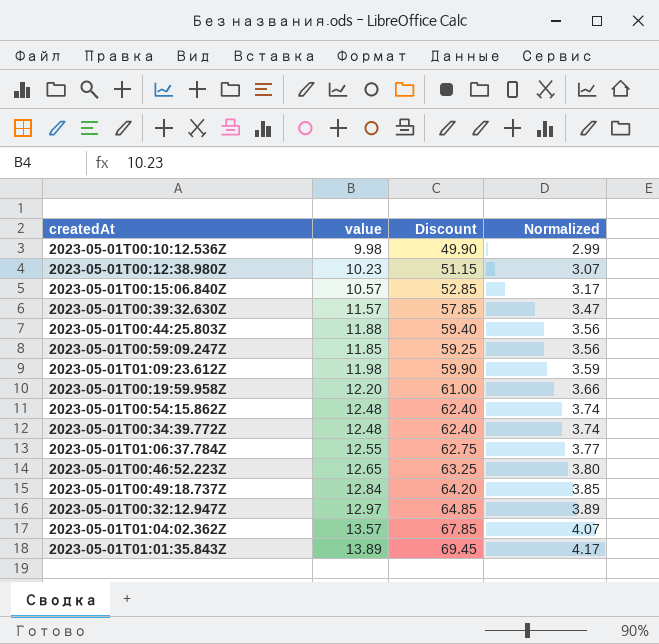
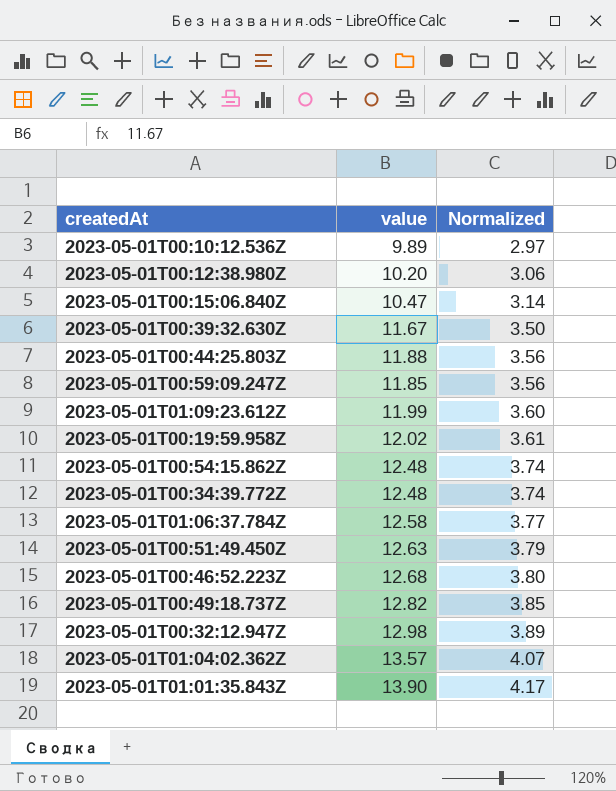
column Discount | formula: [value] * 5 -> none
2023-05-01T00:10:12.536Z | value: 9.98 -> 9.89
2023-05-01T00:10:12.536Z | Normalized: 2.99 -> 2.97
2023-05-01T00:12:38.980Z | value: 10.23 -> 10.20
2023-05-01T00:12:38.980Z | Normalized: 3.07 -> 3.06
2023-05-01T00:15:06.840Z | value: 10.57 -> 10.47
2023-05-01T00:15:06.840Z | Normalized: 3.17 -> 3.14
2023-05-01T00:39:32.630Z | value: 11.57 -> 11.67
2023-05-01T00:39:32.630Z | Normalized: 3.47 -> 3.50
2023-05-01T01:09:23.612Z | value: 11.98 -> 11.99
2023-05-01T01:09:23.612Z | Normalized: 3.59 -> 3.60
2023-05-01T00:19:59.958Z | value: 12.20 -> 12.02
2023-05-01T00:19:59.958Z | Normalized: 3.66 -> 3.61
2023-05-01T01:06:37.784Z | value: 12.55 -> 12.58
row 2023-05-01T00:51:49.450Z: none -> 12.63 | 3.79
2023-05-01T00:46:52.223Z | value: 12.65 -> 12.68
2023-05-01T00:49:18.737Z | value: 12.84 -> 12.82
2023-05-01T00:32:12.947Z | value: 12.97 -> 12.98
2023-05-01T01:01:35.843Z | value: 13.89 -> 13.90

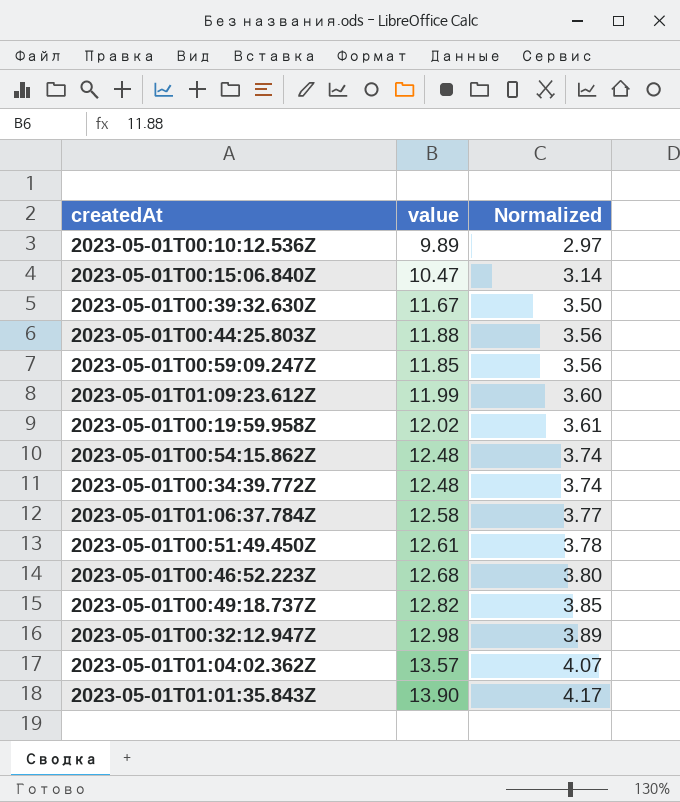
row 2023-05-01T00:12:38.980Z: 10.20 | 3.06 -> none
2023-05-01T00:51:49.450Z | value: 12.63 -> 12.61
2023-05-01T00:51:49.450Z | Normalized: 3.79 -> 3.78

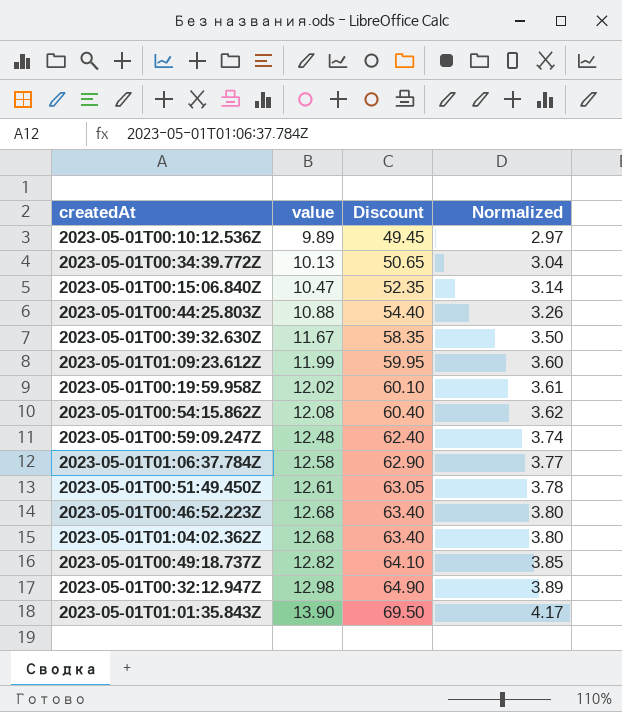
row order: Normalized ascending -> value ascending
column Discount | formula: none -> [value] * 5
2023-05-01T00:34:39.772Z | value: 12.48 -> 10.13
2023-05-01T00:34:39.772Z | Normalized: 3.74 -> 3.04
2023-05-01T00:44:25.803Z | value: 11.88 -> 10.88
2023-05-01T00:44:25.803Z | Normalized: 3.56 -> 3.26
2023-05-01T00:54:15.862Z | value: 12.48 -> 12.08
2023-05-01T00:54:15.862Z | Normalized: 3.74 -> 3.62
2023-05-01T00:59:09.247Z | value: 11.85 -> 12.48
2023-05-01T00:59:09.247Z | Normalized: 3.56 -> 3.74
2023-05-01T01:04:02.362Z | value: 13.57 -> 12.68
2023-05-01T01:04:02.362Z | Normalized: 4.07 -> 3.80

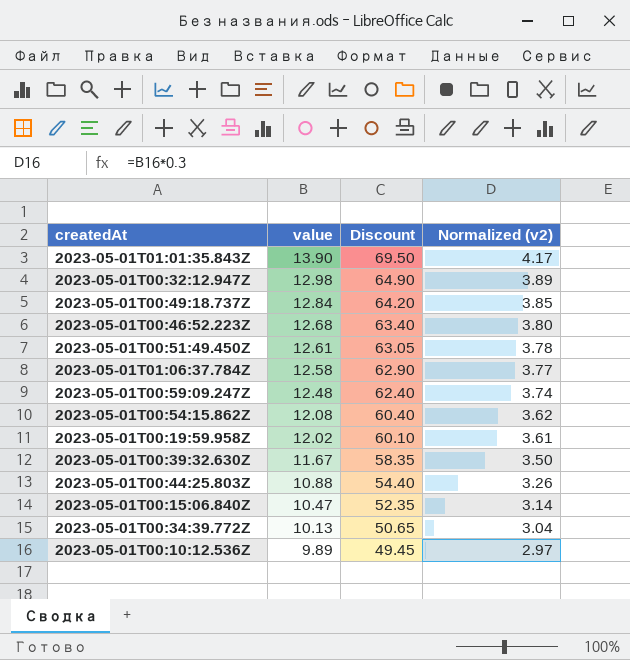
row order: value ascending -> value descending
column name: Normalized -> Normalized (v2)
row 2023-05-01T01:09:23.612Z: 11.99 | 59.95 | 3.60 -> none
row 2023-05-01T01:04:02.362Z: 12.68 | 63.40 | 3.80 -> none
2023-05-01T00:49:18.737Z | value: 12.82 -> 12.84
2023-05-01T00:49:18.737Z | Discount: 64.10 -> 64.20

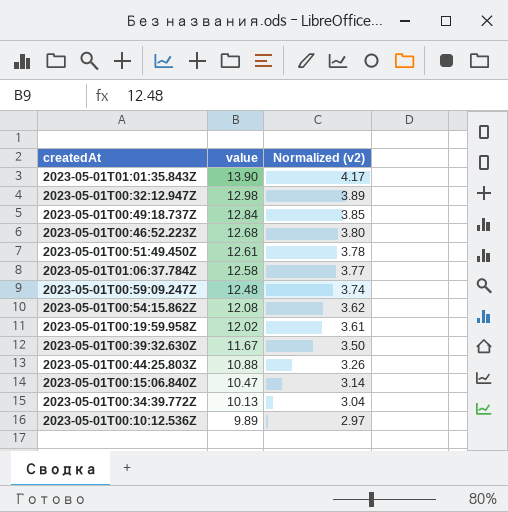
column Discount | formula: [value] * 5 -> none

